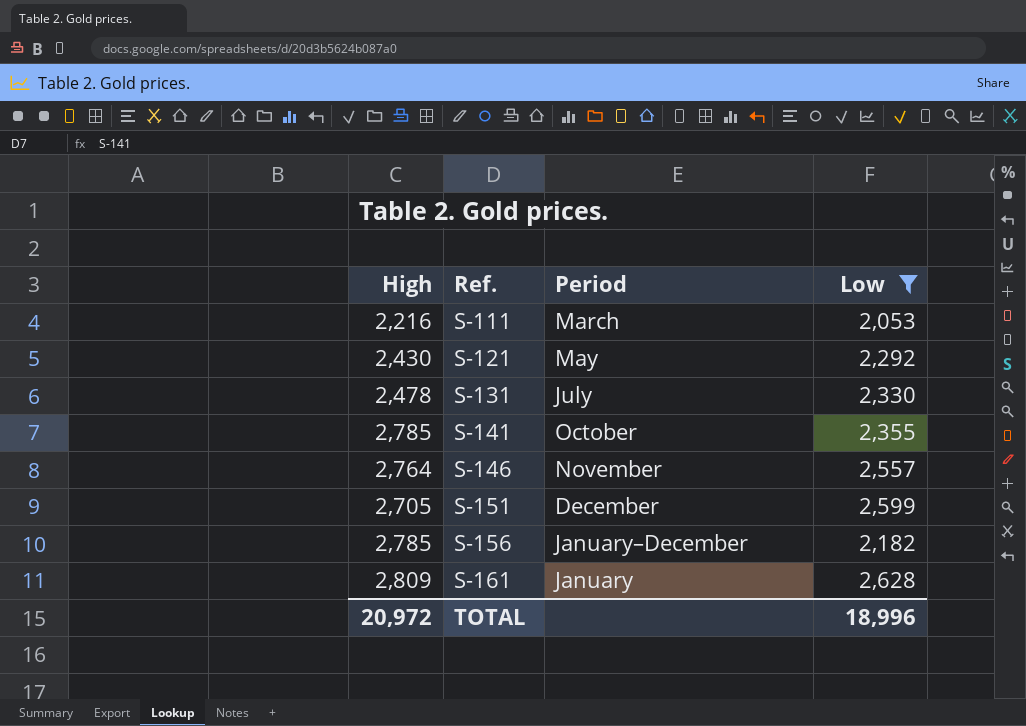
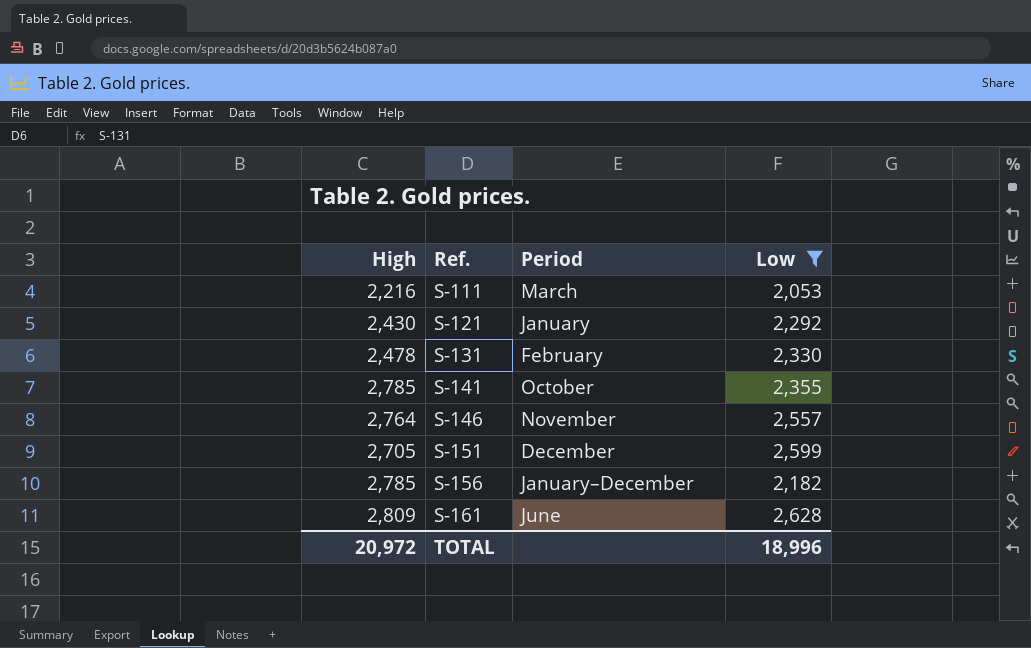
S-121 | Period: May -> January
S-131 | Period: July -> February
S-161 | Period: January -> June

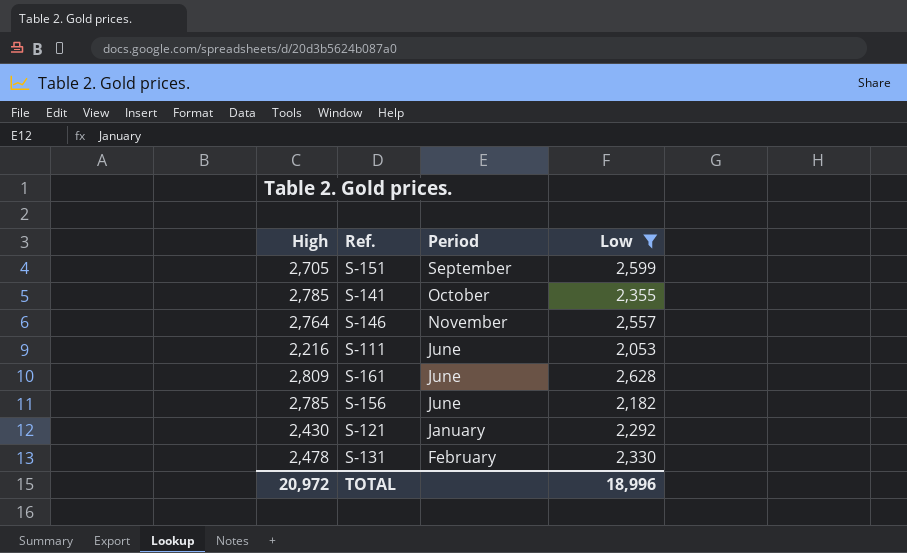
row order: Ref. ascending -> Period descending
S-151 | Period: December -> September
S-111 | Period: March -> June
S-156 | Period: January–December -> June

